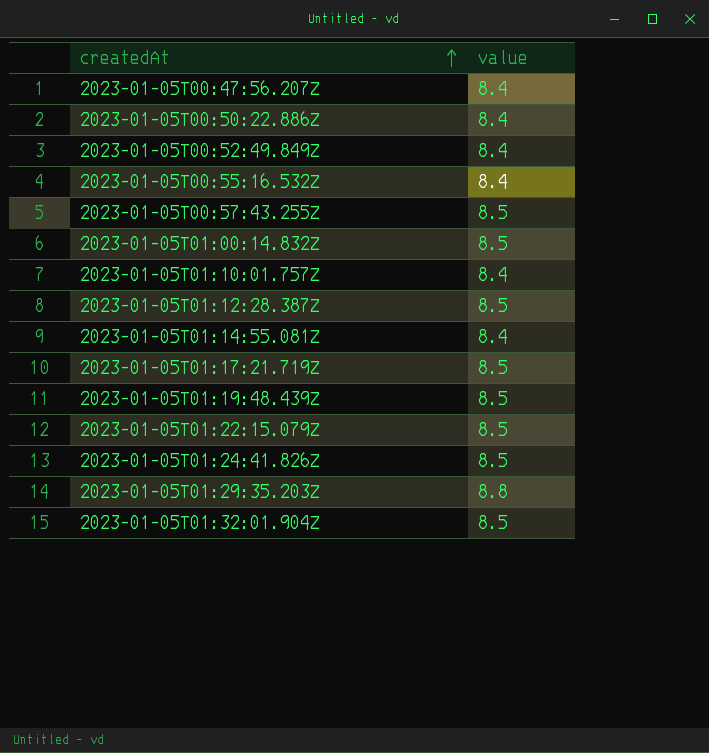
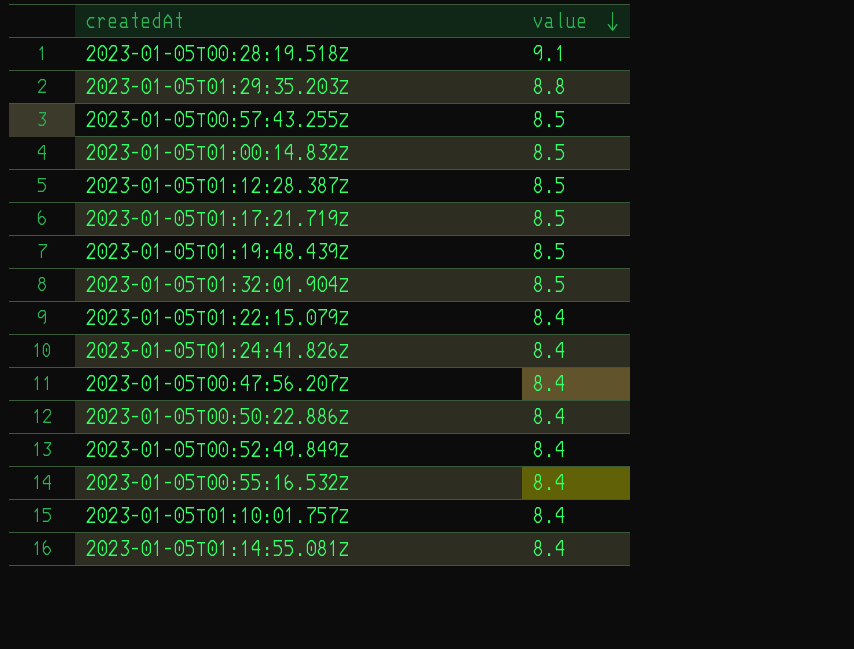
row order: createdAt ascending -> value descending
row 2023-01-05T00:28:19.518Z: none -> 9.1
2023-01-05T01:22:15.079Z | value: 8.5 -> 8.4
2023-01-05T01:24:41.826Z | value: 8.5 -> 8.4

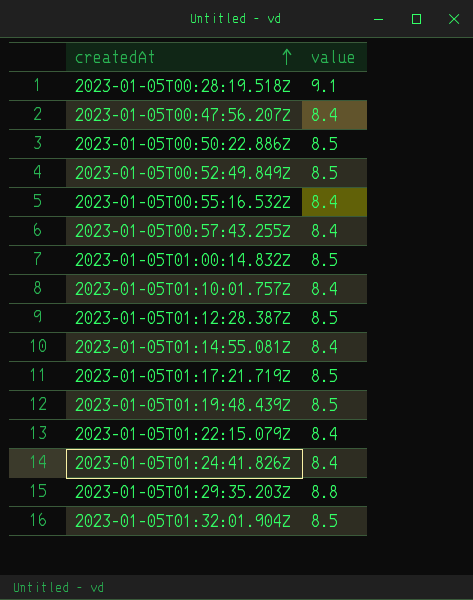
row order: value descending -> createdAt ascending
2023-01-05T00:50:22.886Z | value: 8.4 -> 8.5
2023-01-05T00:52:49.849Z | value: 8.4 -> 8.5
2023-01-05T00:57:43.255Z | value: 8.5 -> 8.4

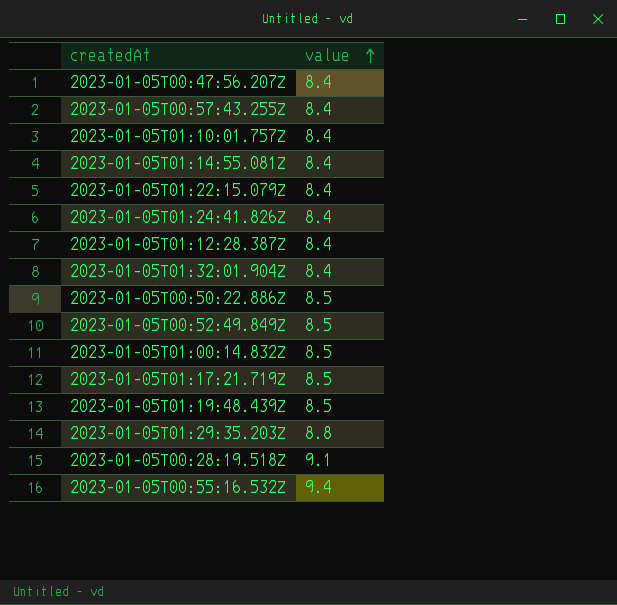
row order: createdAt ascending -> value ascending
2023-01-05T01:12:28.387Z | value: 8.5 -> 8.4
2023-01-05T01:32:01.904Z | value: 8.5 -> 8.4
2023-01-05T00:55:16.532Z | value: 8.4 -> 9.4

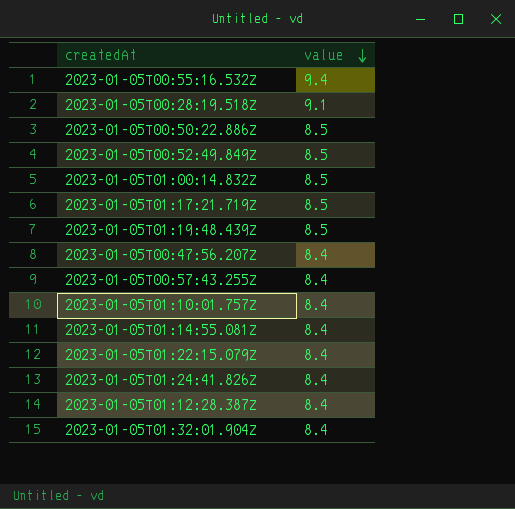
row order: value ascending -> value descending
row 2023-01-05T01:29:35.203Z: 8.8 -> none

